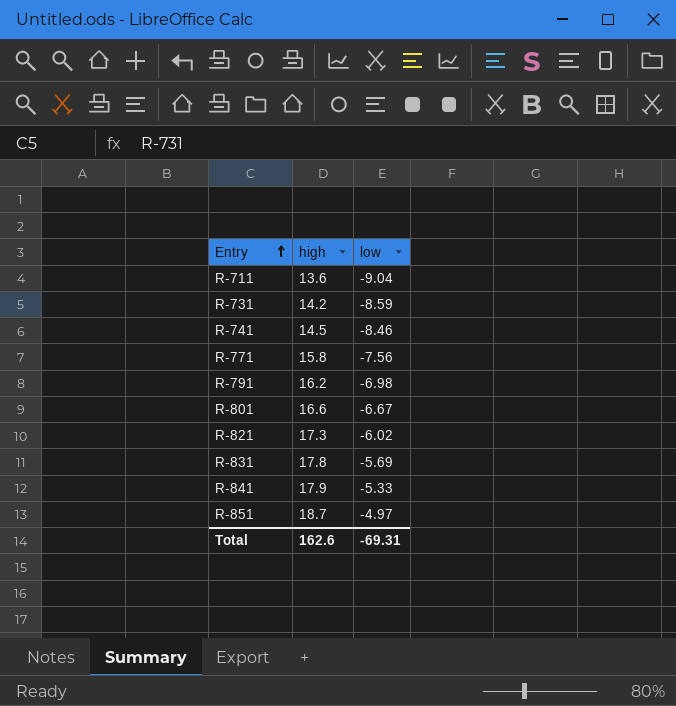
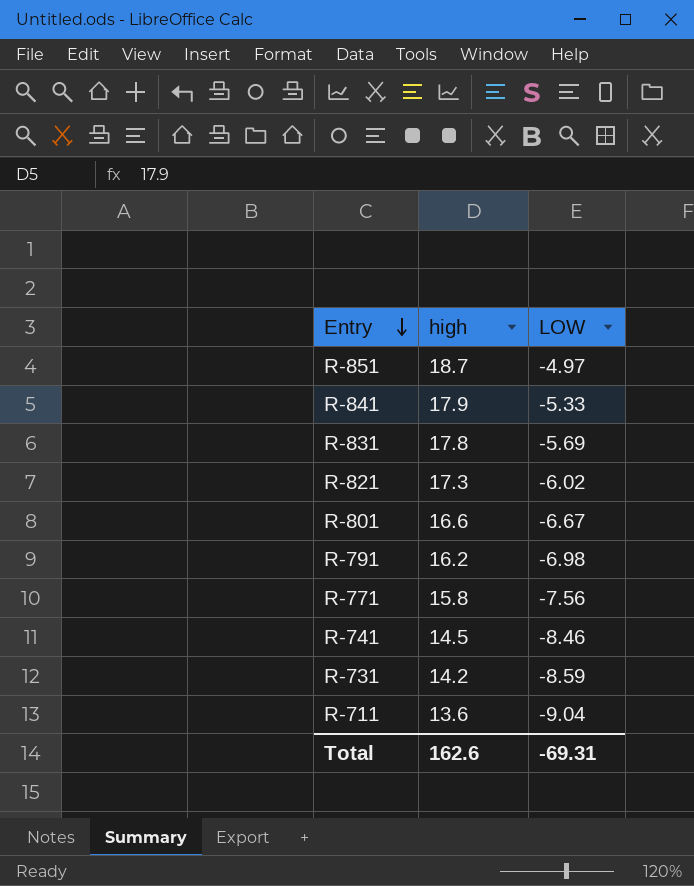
row order: Entry ascending -> Entry descending
column name: low -> LOW

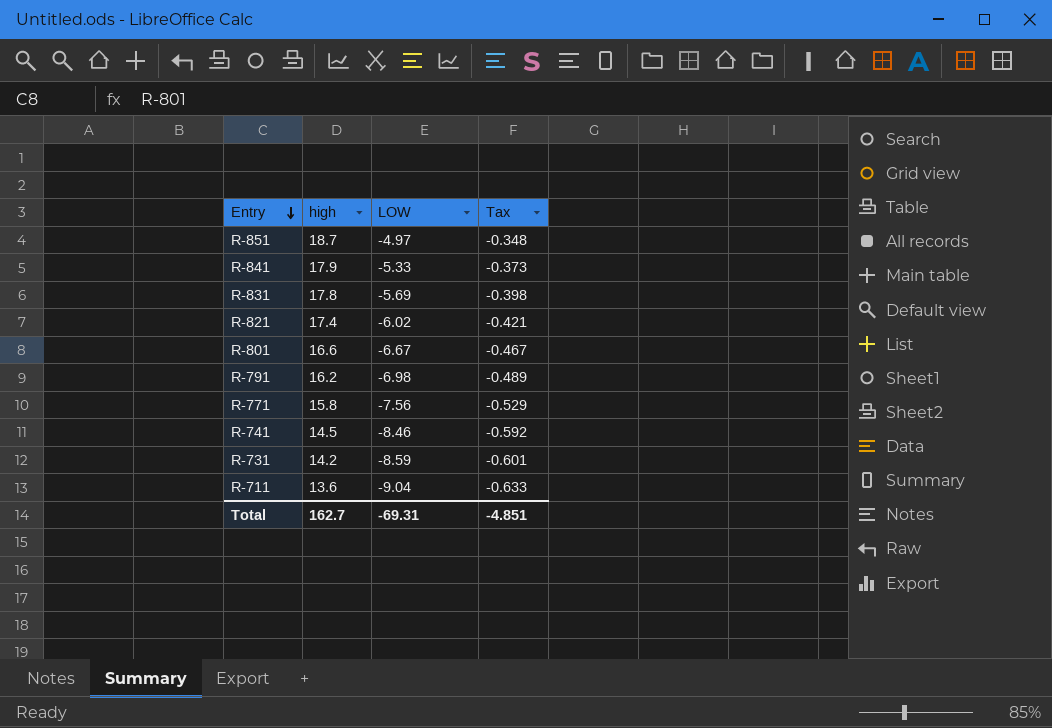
column Tax | formula: none -> [LOW] * 0.07
R-821 | high: 17.3 -> 17.4
Total | high: 162.6 -> 162.7

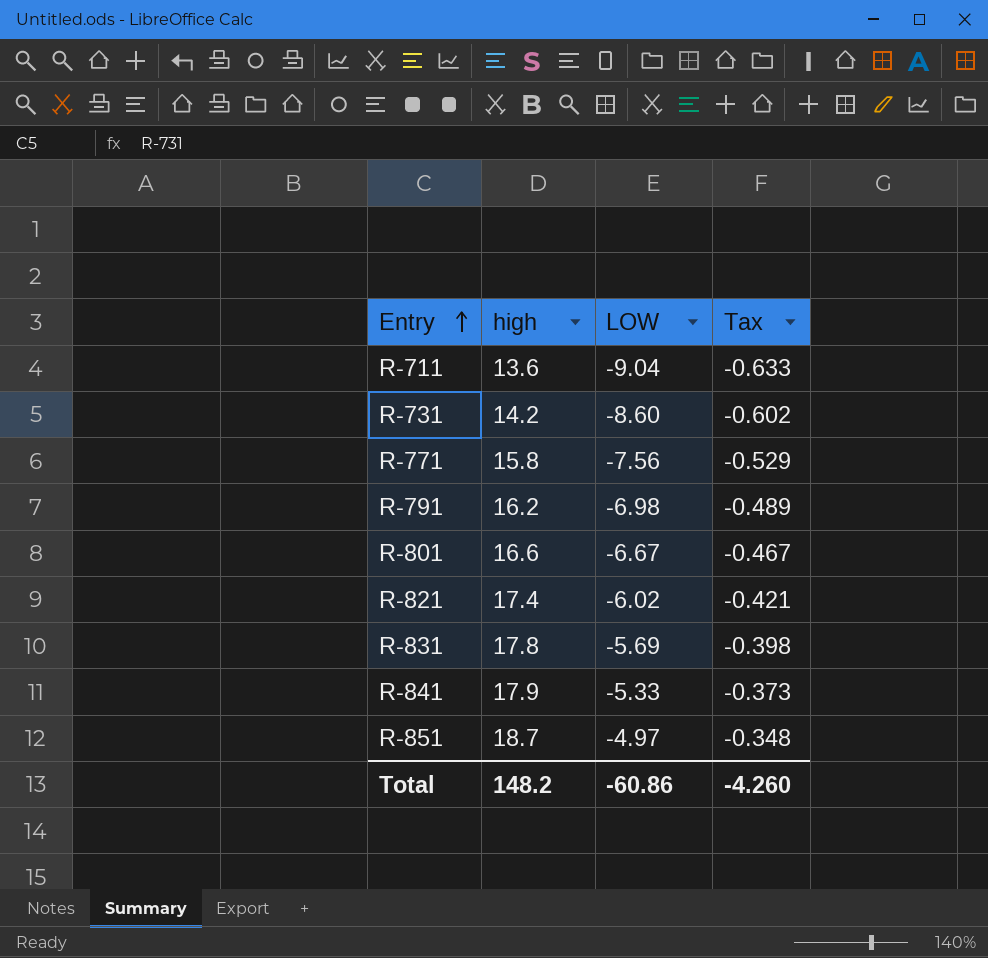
row order: Entry descending -> Entry ascending
row R-741: 14.5 | -8.46 | -0.592 -> none
R-731 | LOW: -8.59 -> -8.60
R-731 | Tax: -0.601 -> -0.602
Total | high: 162.7 -> 148.2
Total | LOW: -69.31 -> -60.86
Total | Tax: -4.851 -> -4.260

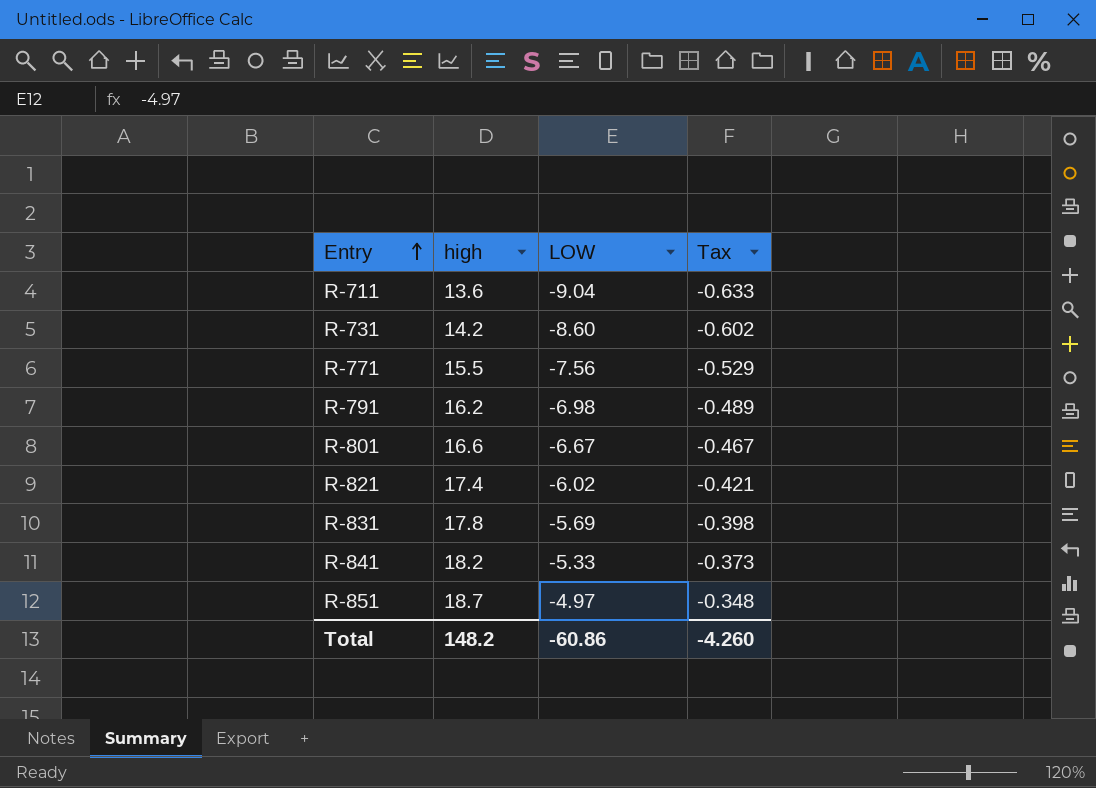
R-771 | high: 15.8 -> 15.5
R-841 | high: 17.9 -> 18.2

